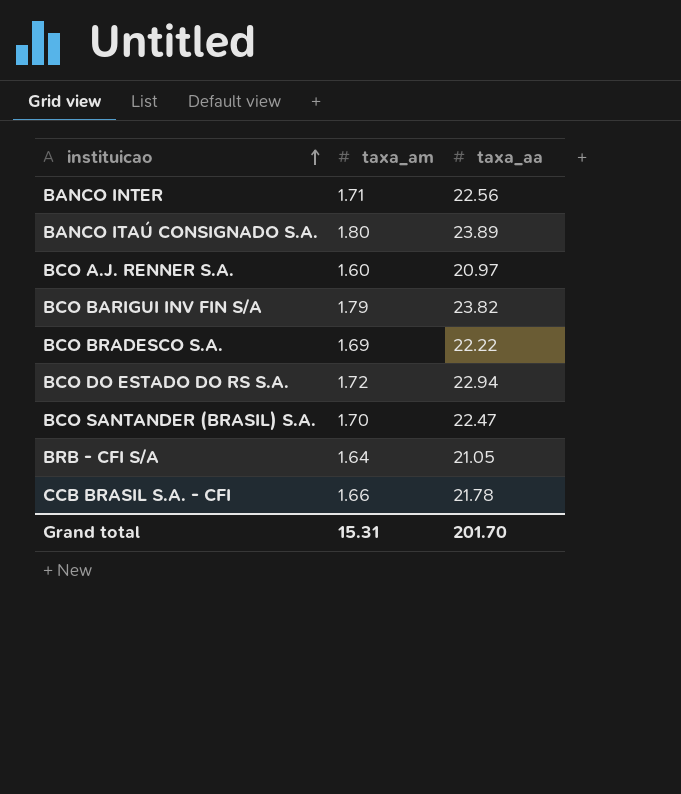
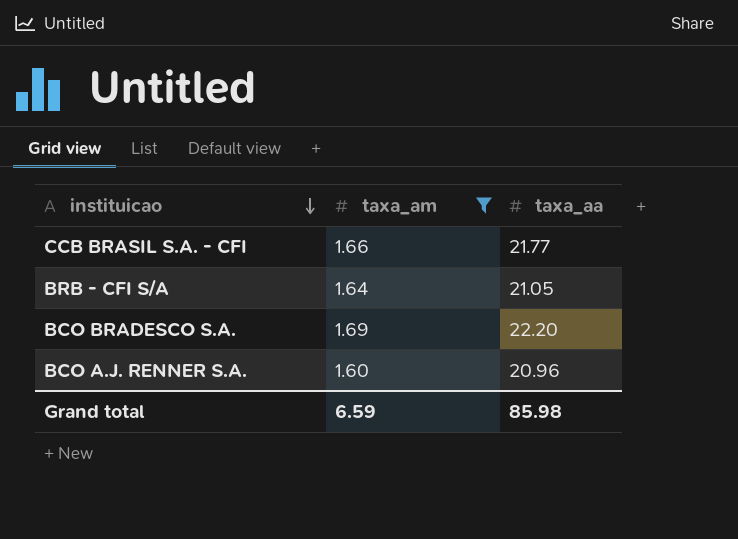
filter: none -> taxa_am <= 1.69
row order: instituicao ascending -> instituicao descending
CCB BRASIL S.A. - CFI | taxa_aa: 21.78 -> 21.77
BCO BRADESCO S.A. | taxa_aa: 22.22 -> 22.20
BCO A.J. RENNER S.A. | taxa_aa: 20.97 -> 20.96
Grand total | taxa_am: 15.31 -> 6.59
Grand total | taxa_aa: 201.70 -> 85.98

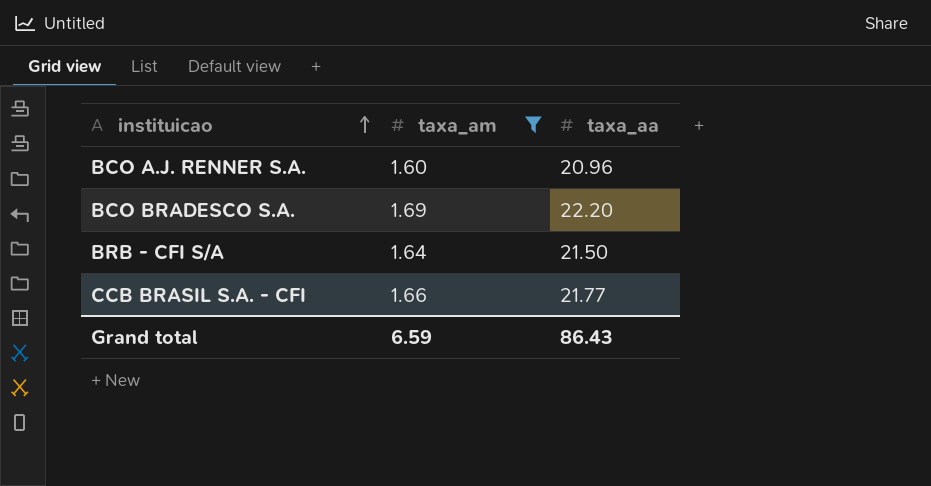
row order: instituicao descending -> instituicao ascending
BRB - CFI S/A | taxa_aa: 21.05 -> 21.50
Grand total | taxa_aa: 85.98 -> 86.43

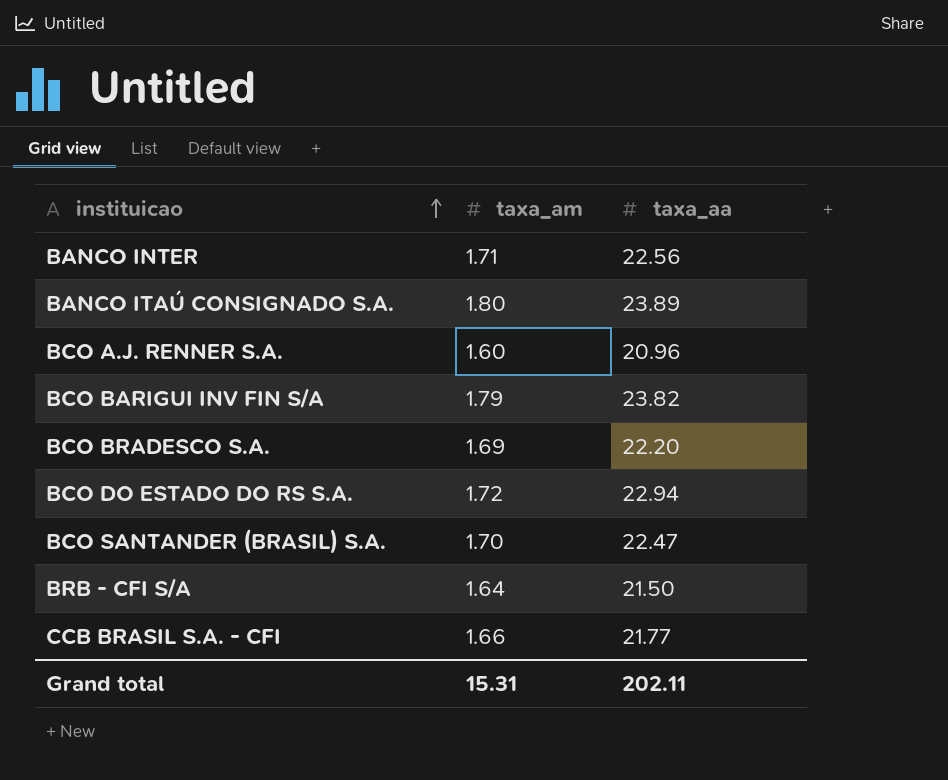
filter: taxa_am <= 1.69 -> none
Grand total | taxa_am: 6.59 -> 15.31
Grand total | taxa_aa: 86.43 -> 202.11

